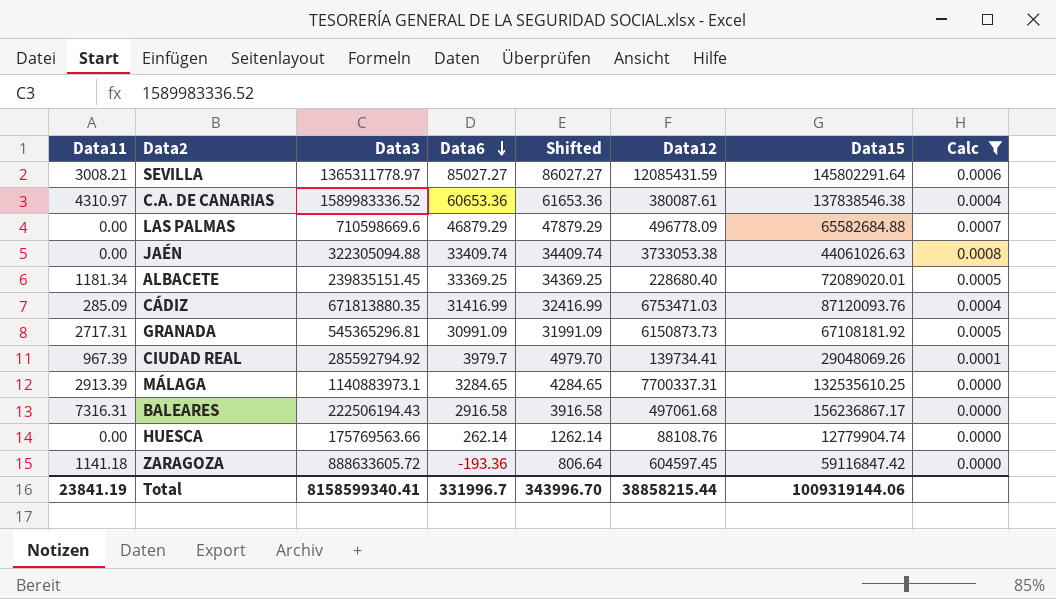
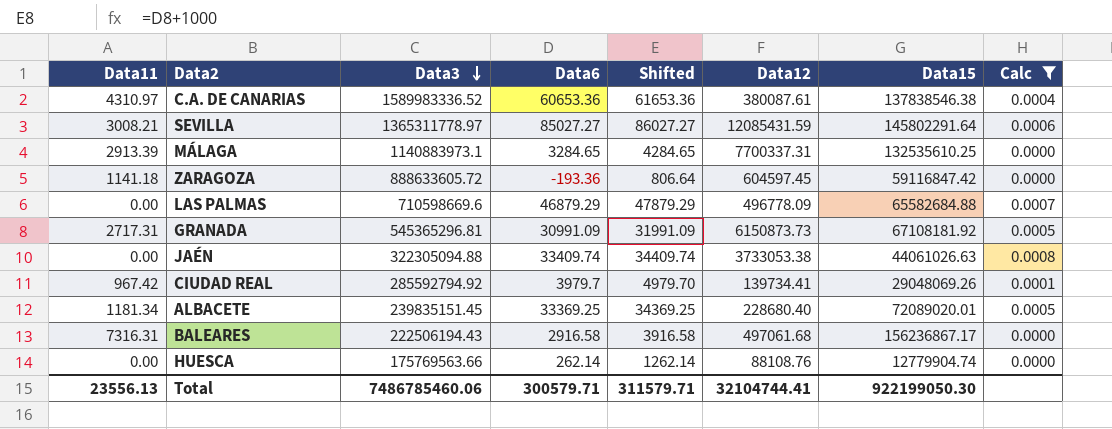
row order: Data6 descending -> Data3 descending
row CÁDIZ: 285.09 | 671813880.35 | 31416.99 | 32416.99 | 6753471.03 | 87120093.76 | 0.0004 -> none
CIUDAD REAL | Data11: 967.39 -> 967.42
Total | Data11: 23841.19 -> 23556.13
Total | Data3: 8158599340.41 -> 7486785460.06
Total | Data6: 331996.7 -> 300579.71
Total | Shifted: 343996.70 -> 311579.71
Total | Data12: 38858215.44 -> 32104744.41
Total | Data15: 1009319144.06 -> 922199050.30

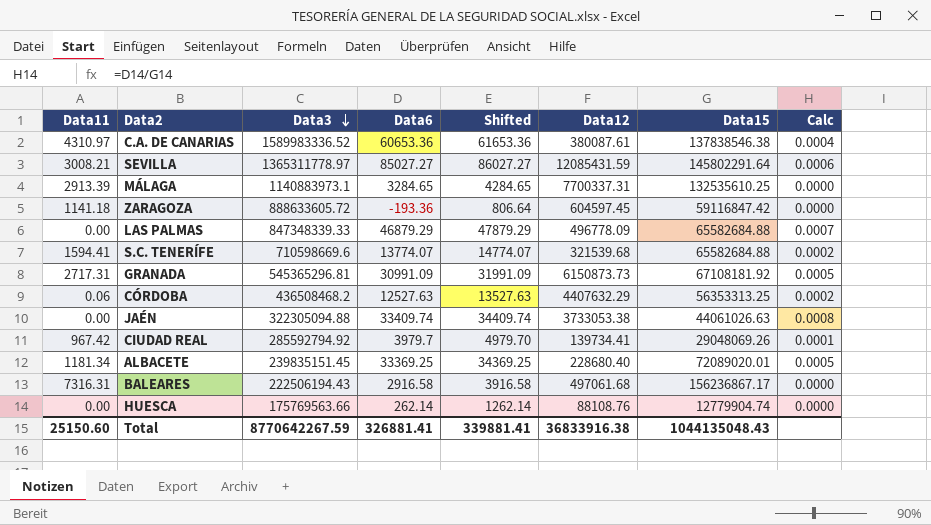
filter: Calc != 0.0002 -> none
LAS PALMAS | Data3: 710598669.6 -> 847348339.33
Total | Data11: 23556.13 -> 25150.60
Total | Data3: 7486785460.06 -> 8770642267.59
Total | Data6: 300579.71 -> 326881.41
Total | Shifted: 311579.71 -> 339881.41
Total | Data12: 32104744.41 -> 36833916.38
Total | Data15: 922199050.30 -> 1044135048.43

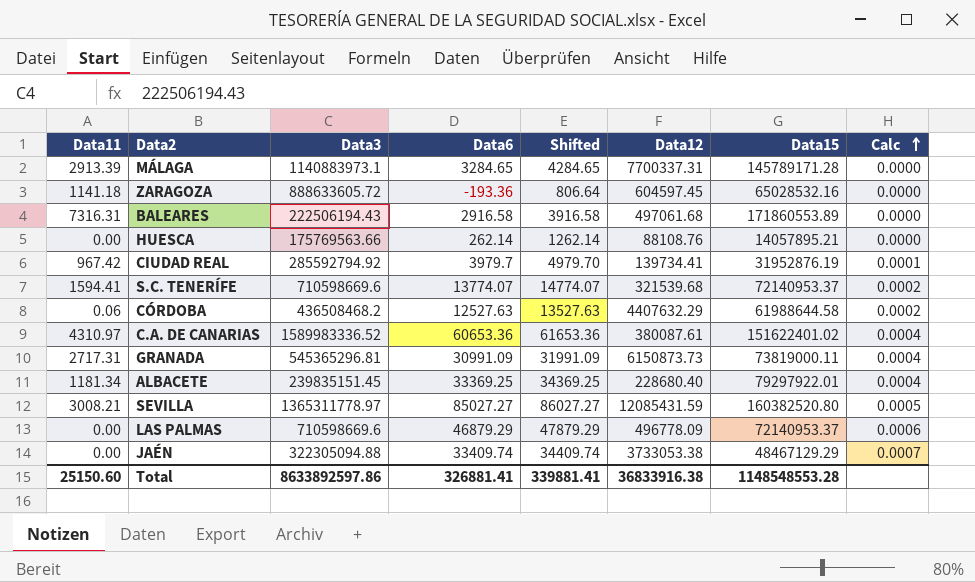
row order: Data3 descending -> Calc ascending
MÁLAGA | Data15: 132535610.25 -> 145789171.28
ZARAGOZA | Data15: 59116847.42 -> 65028532.16
BALEARES | Data15: 156236867.17 -> 171860553.89
HUESCA | Data15: 12779904.74 -> 14057895.21
CIUDAD REAL | Data15: 29048069.26 -> 31952876.19
S.C. TENERÍFE | Data15: 65582684.88 -> 72140953.37
CÓRDOBA | Data15: 56353313.25 -> 61988644.58
C.A. DE CANARIAS | Data15: 137838546.38 -> 151622401.02
GRANADA | Data15: 67108181.92 -> 73819000.11
GRANADA | Calc: 0.0005 -> 0.0004
ALBACETE | Data15: 72089020.01 -> 79297922.01
ALBACETE | Calc: 0.0005 -> 0.0004
SEVILLA | Data15: 145802291.64 -> 160382520.80
SEVILLA | Calc: 0.0006 -> 0.0005
LAS PALMAS | Data3: 847348339.33 -> 710598669.6
LAS PALMAS | Data15: 65582684.88 -> 72140953.37
LAS PALMAS | Calc: 0.0007 -> 0.0006
JAÉN | Data15: 44061026.63 -> 48467129.29
JAÉN | Calc: 0.0008 -> 0.0007
Total | Data3: 8770642267.59 -> 8633892597.86
Total | Data15: 1044135048.43 -> 1148548553.28

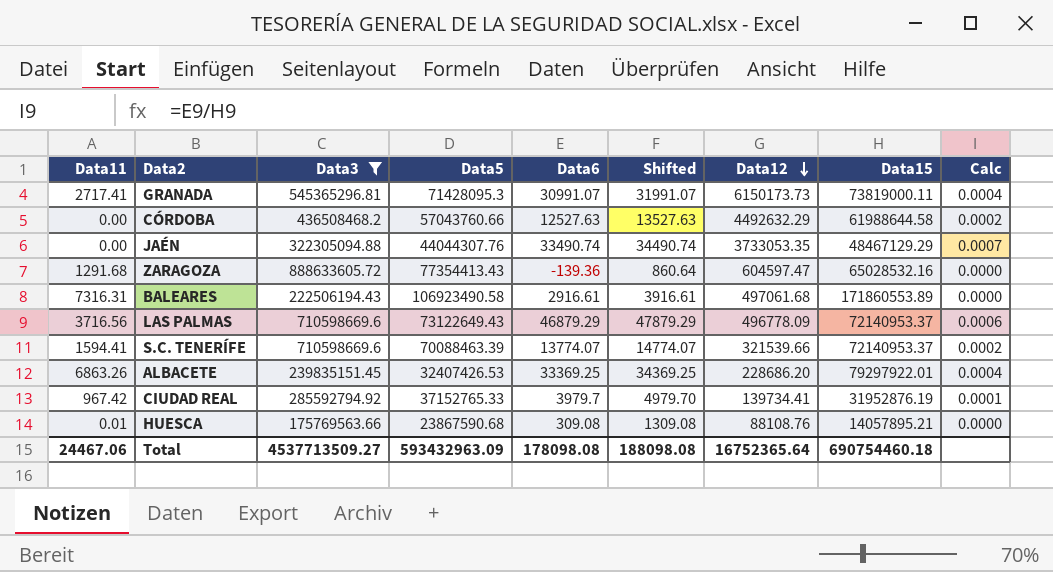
filter: none -> Data3 <= 888633605.72
row order: Calc ascending -> Data12 descending
column Data5 | position: none -> 4
GRANADA | Data11: 2717.31 -> 2717.41
GRANADA | Data6: 30991.09 -> 30991.07
GRANADA | Shifted: 31991.09 -> 31991.07
GRANADA | Data12: 6150873.73 -> 6150173.73
CÓRDOBA | Data11: 0.06 -> 0.00
CÓRDOBA | Data12: 4407632.29 -> 4492632.29
JAÉN | Data6: 33409.74 -> 33490.74
JAÉN | Shifted: 34409.74 -> 34490.74
JAÉN | Data12: 3733053.38 -> 3733053.35
ZARAGOZA | Data11: 1141.18 -> 1291.68
ZARAGOZA | Data6: -193.36 -> -139.36
ZARAGOZA | Shifted: 806.64 -> 860.64
ZARAGOZA | Data12: 604597.45 -> 604597.47
BALEARES | Data6: 2916.58 -> 2916.61
BALEARES | Shifted: 3916.58 -> 3916.61
LAS PALMAS | Data11: 0.00 -> 3716.56
S.C. TENERÍFE | Data12: 321539.68 -> 321539.66
ALBACETE | Data11: 1181.34 -> 6863.26
ALBACETE | Data12: 228680.40 -> 228686.20
HUESCA | Data11: 0.00 -> 0.01
HUESCA | Data6: 262.14 -> 309.08
HUESCA | Shifted: 1262.14 -> 1309.08
Total | Data11: 25150.60 -> 24467.06
Total | Data3: 8633892597.86 -> 4537713509.27
Total | Data6: 326881.41 -> 178098.08
Total | Shifted: 339881.41 -> 188098.08
Total | Data12: 36833916.38 -> 16752365.64
Total | Data15: 1148548553.28 -> 690754460.18

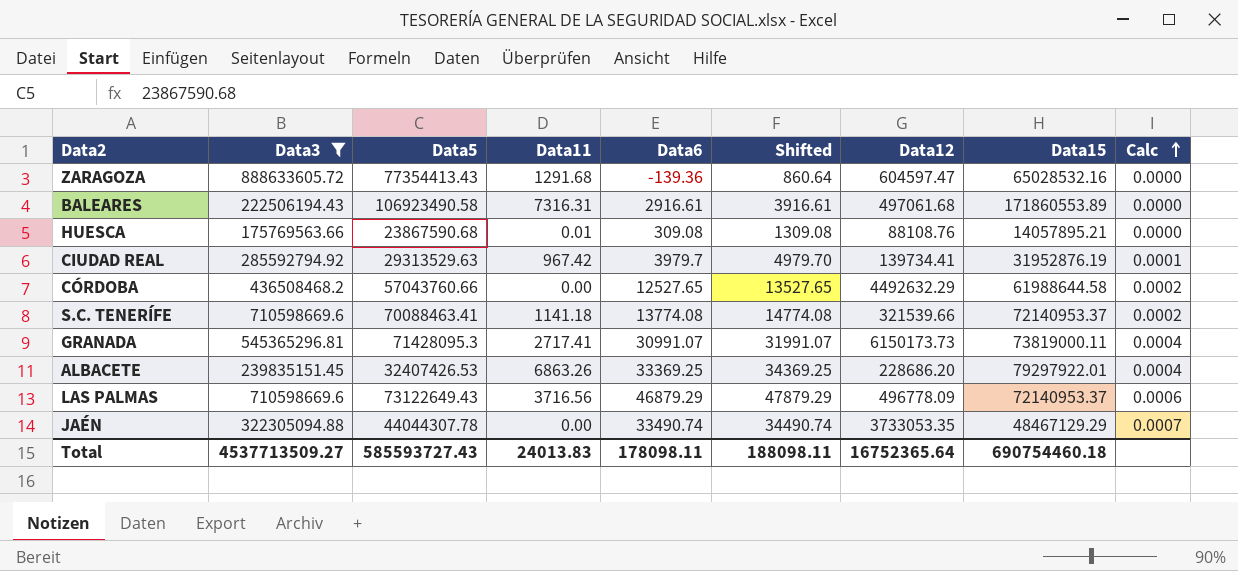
row order: Data12 descending -> Calc ascending
column Data11 | position: 1 -> 4
CIUDAD REAL | Data5: 37152765.33 -> 29313529.63
CÓRDOBA | Data6: 12527.63 -> 12527.65
CÓRDOBA | Shifted: 13527.63 -> 13527.65
S.C. TENERÍFE | Data5: 70088463.39 -> 70088463.41
S.C. TENERÍFE | Data11: 1594.41 -> 1141.18
S.C. TENERÍFE | Data6: 13774.07 -> 13774.08
S.C. TENERÍFE | Shifted: 14774.07 -> 14774.08
JAÉN | Data5: 44044307.76 -> 44044307.78
Total | Data5: 593432963.09 -> 585593727.43
Total | Data11: 24467.06 -> 24013.83
Total | Data6: 178098.08 -> 178098.11
Total | Shifted: 188098.08 -> 188098.11

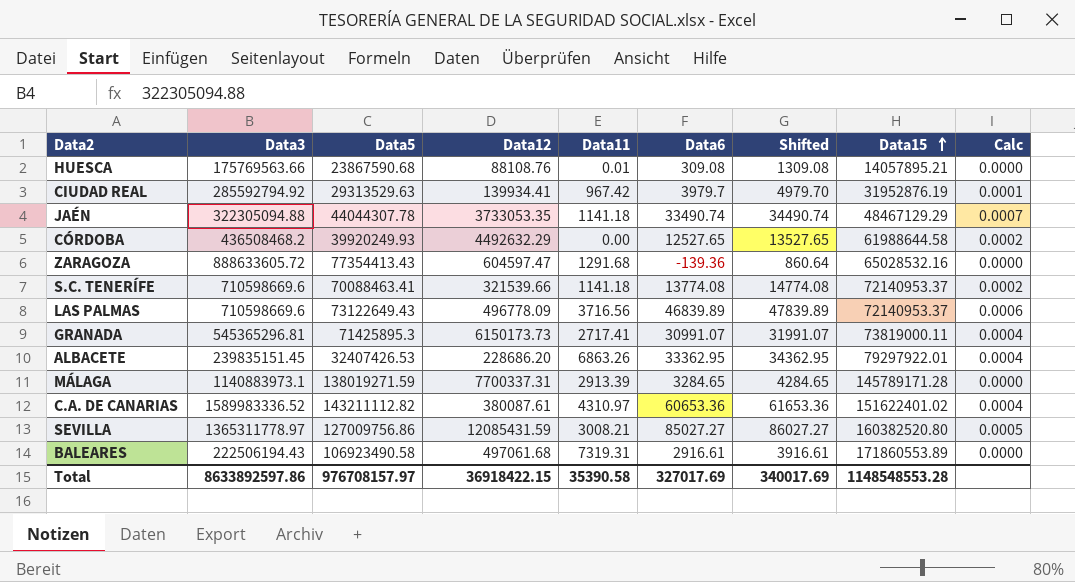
filter: Data3 <= 888633605.72 -> none
row order: Calc ascending -> Data15 ascending
column Data12 | position: 7 -> 4
CIUDAD REAL | Data12: 139734.41 -> 139934.41
JAÉN | Data11: 0.00 -> 1141.18
CÓRDOBA | Data5: 57043760.66 -> 39920249.93
LAS PALMAS | Data6: 46879.29 -> 46839.89
LAS PALMAS | Shifted: 47879.29 -> 47839.89
GRANADA | Data5: 71428095.3 -> 71425895.3
ALBACETE | Data6: 33369.25 -> 33362.95
ALBACETE | Shifted: 34369.25 -> 34362.95
BALEARES | Data11: 7316.31 -> 7319.31
Total | Data3: 4537713509.27 -> 8633892597.86
Total | Data5: 585593727.43 -> 976708157.97
Total | Data12: 16752365.64 -> 36918422.15
Total | Data11: 24013.83 -> 35390.58
Total | Data6: 178098.11 -> 327017.69
Total | Shifted: 188098.11 -> 340017.69
Total | Data15: 690754460.18 -> 1148548553.28

